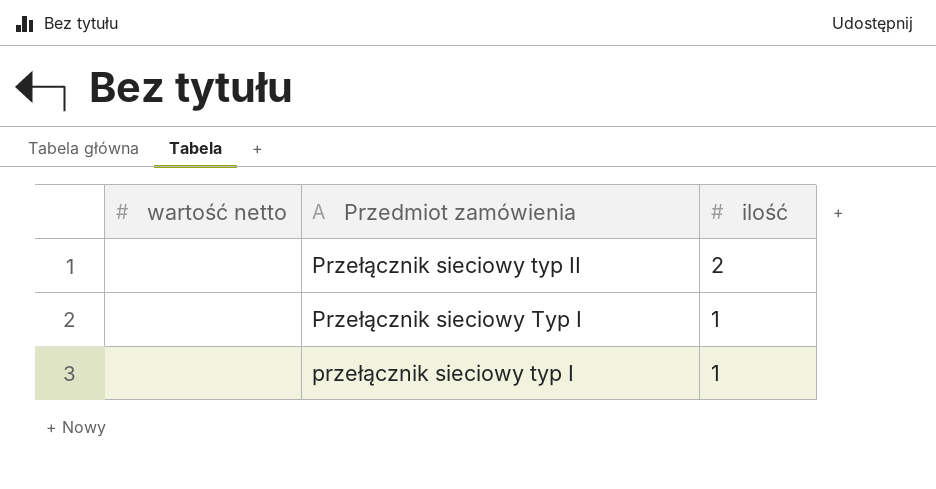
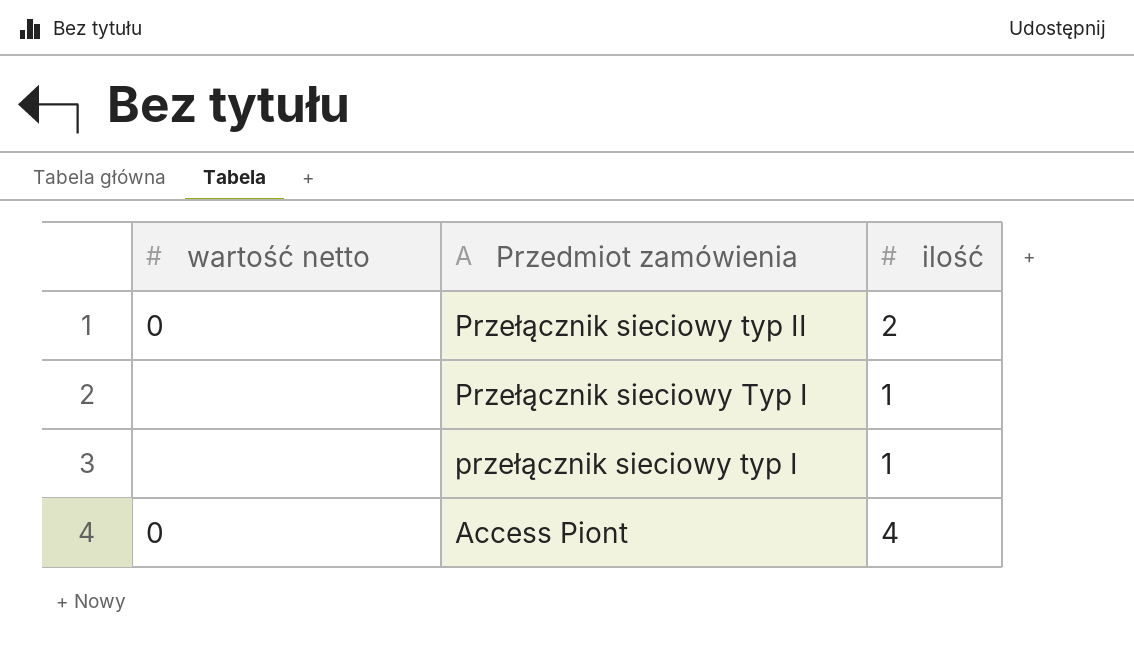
Przełącznik sieciowy typ II | wartość netto: none -> 0
row Access Piont: none -> 0 | 4

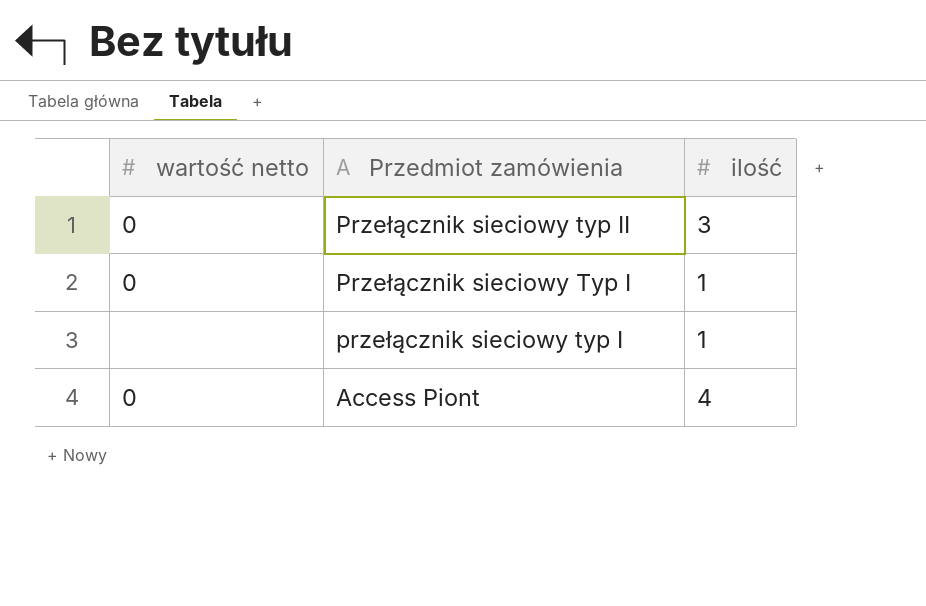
Przełącznik sieciowy typ II | ilość: 2 -> 3
Przełącznik sieciowy Typ I | wartość netto: none -> 0

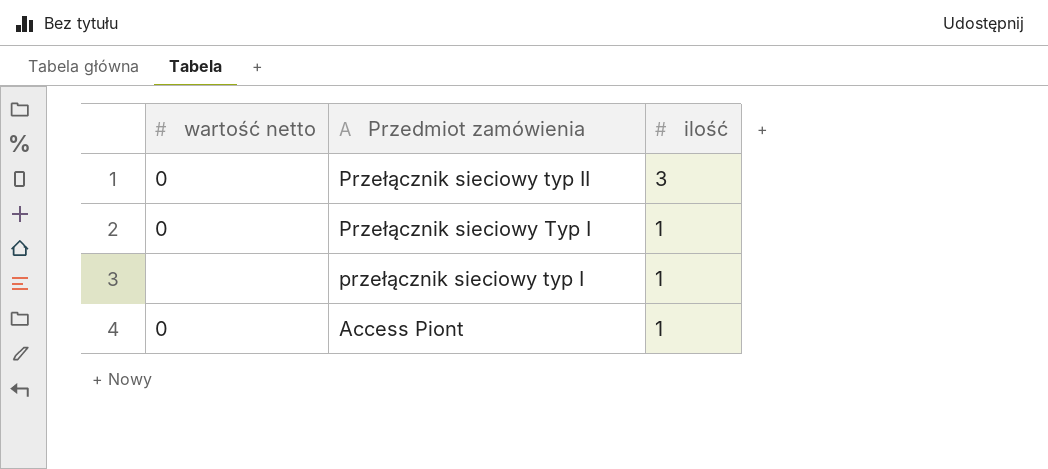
Access Piont | ilość: 4 -> 1

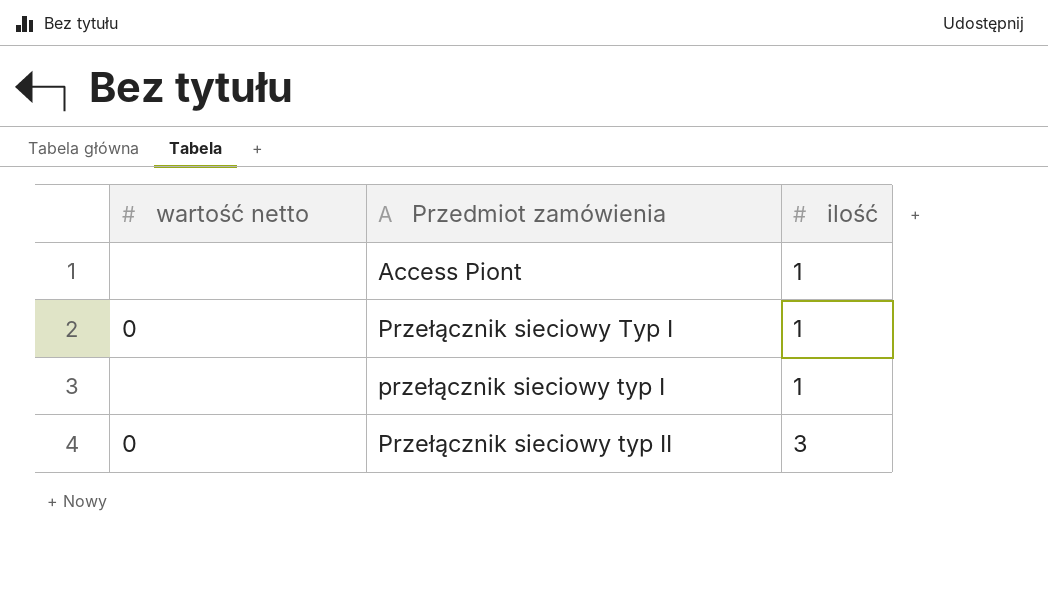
row order: Przedmiot zamówienia descending -> Przedmiot zamówienia ascending
Access Piont | wartość netto: 0 -> none

